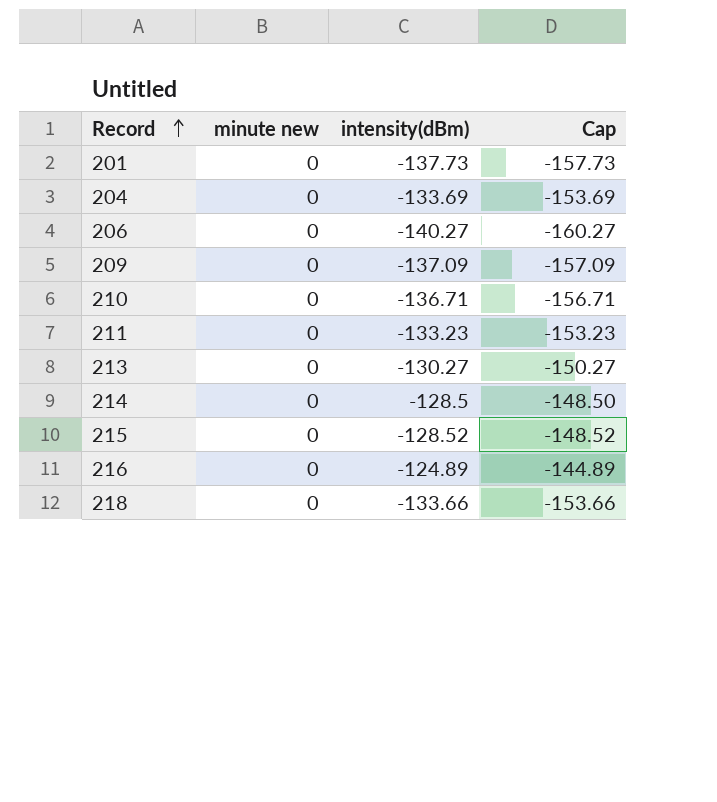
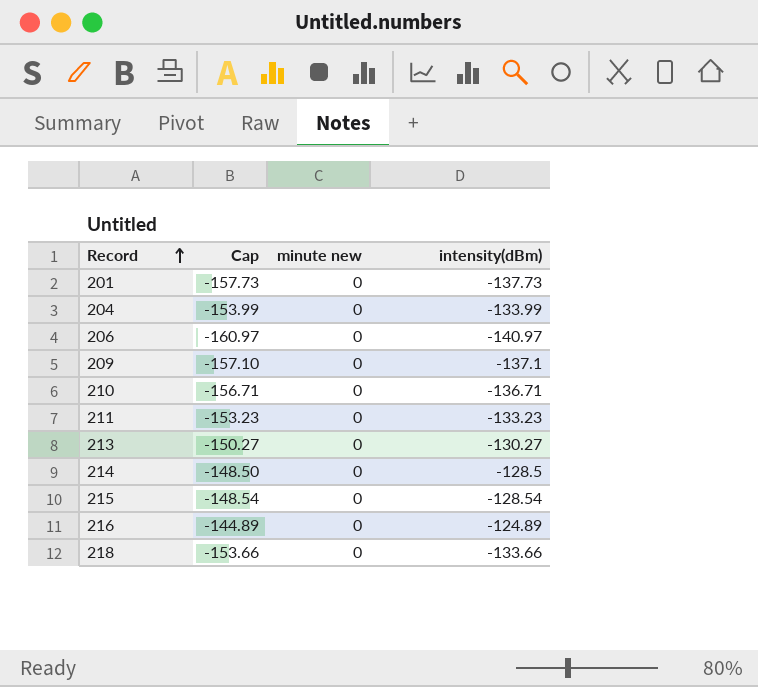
column Cap | position: 4 -> 2
204 | Cap: -153.69 -> -153.99
204 | intensity(dBm): -133.69 -> -133.99
206 | Cap: -160.27 -> -160.97
206 | intensity(dBm): -140.27 -> -140.97
209 | Cap: -157.09 -> -157.10
209 | intensity(dBm): -137.09 -> -137.1
215 | Cap: -148.52 -> -148.54
215 | intensity(dBm): -128.52 -> -128.54

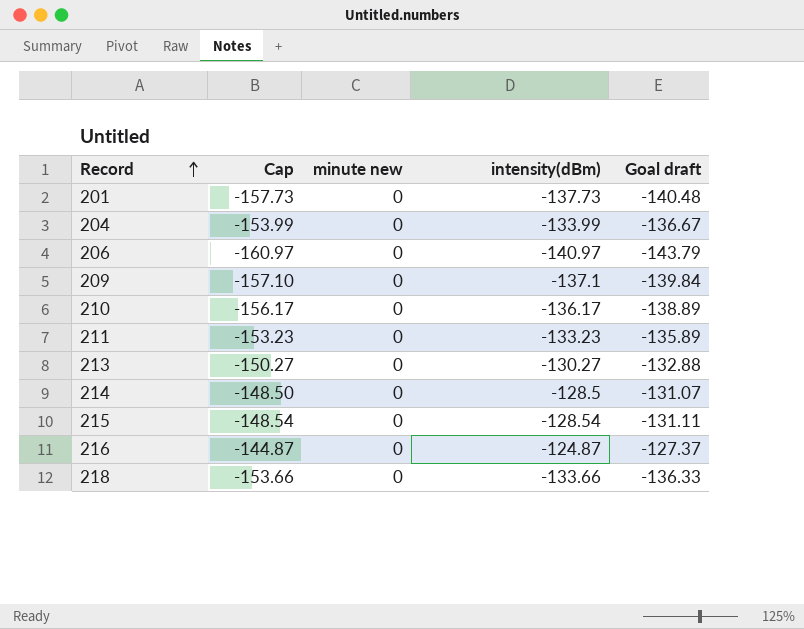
column Goal draft | formula: none -> [intensity(dBm)] * 1.02
210 | Cap: -156.71 -> -156.17
210 | intensity(dBm): -136.71 -> -136.17
216 | Cap: -144.89 -> -144.87
216 | intensity(dBm): -124.89 -> -124.87

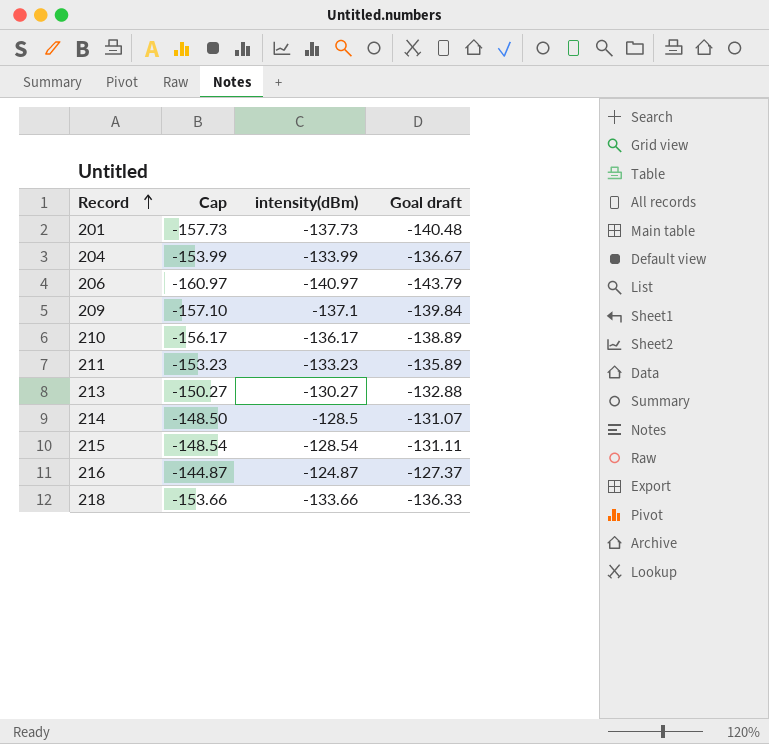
column minute new | position: 3 -> none

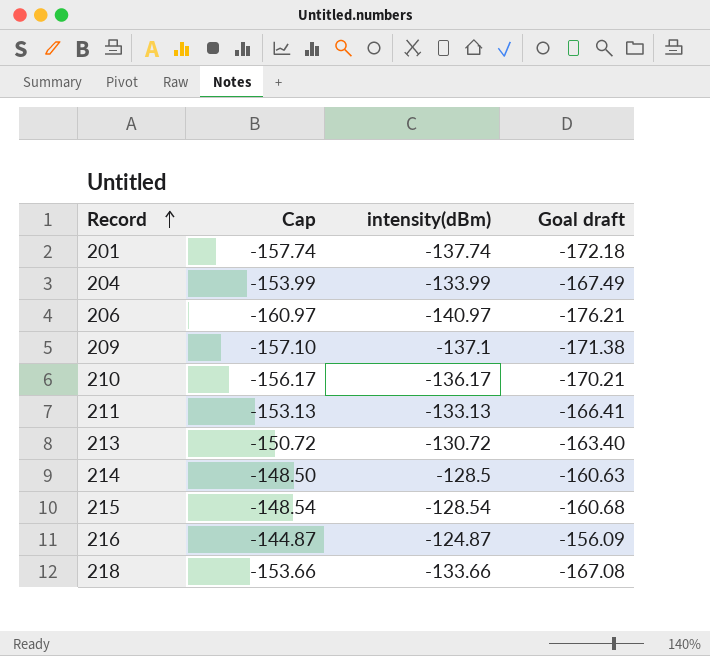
column Goal draft | formula: [intensity(dBm)] * 1.02 -> [intensity(dBm)] * 1.25
201 | Cap: -157.73 -> -157.74
201 | intensity(dBm): -137.73 -> -137.74
211 | Cap: -153.23 -> -153.13
211 | intensity(dBm): -133.23 -> -133.13
213 | Cap: -150.27 -> -150.72
213 | intensity(dBm): -130.27 -> -130.72

